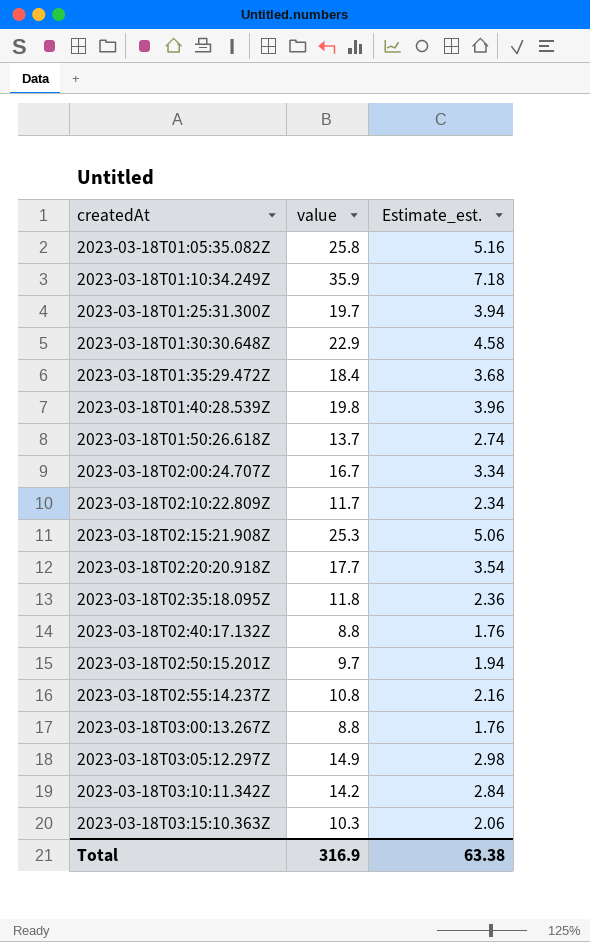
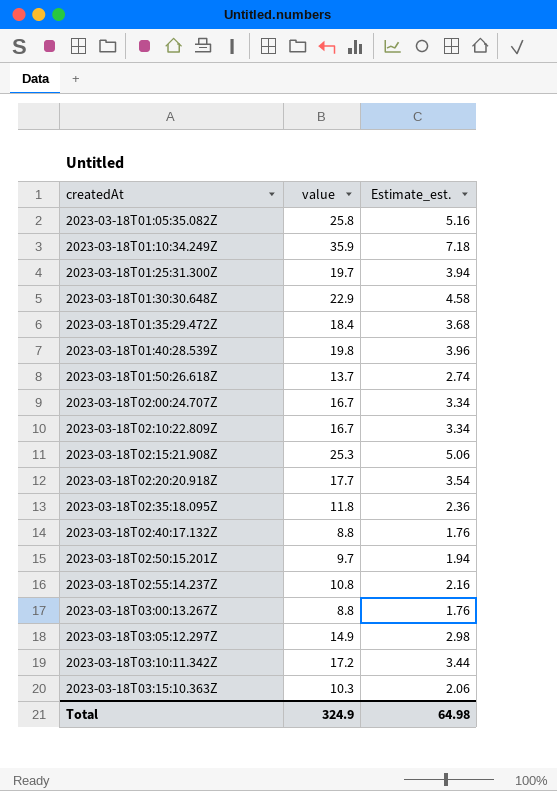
2023-03-18T02:10:22.809Z | value: 11.7 -> 16.7
2023-03-18T02:10:22.809Z | Estimate_est.: 2.34 -> 3.34
2023-03-18T03:10:11.342Z | value: 14.2 -> 17.2
2023-03-18T03:10:11.342Z | Estimate_est.: 2.84 -> 3.44
Total | value: 316.9 -> 324.9
Total | Estimate_est.: 63.38 -> 64.98

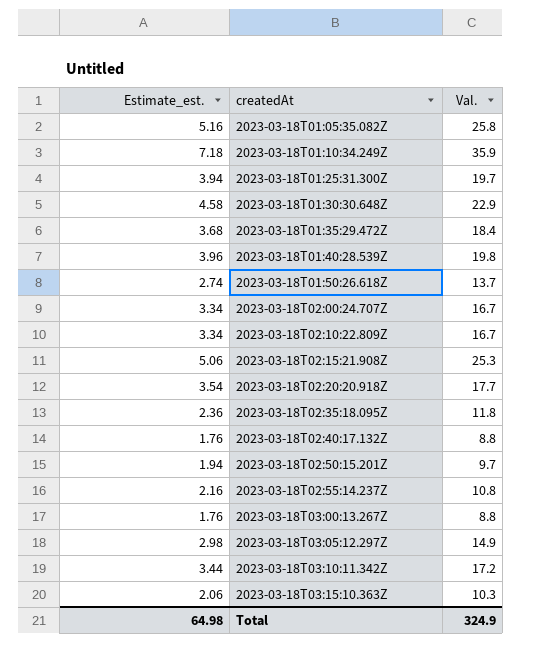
column Estimate_est. | position: 3 -> 1
column name: value -> Val.

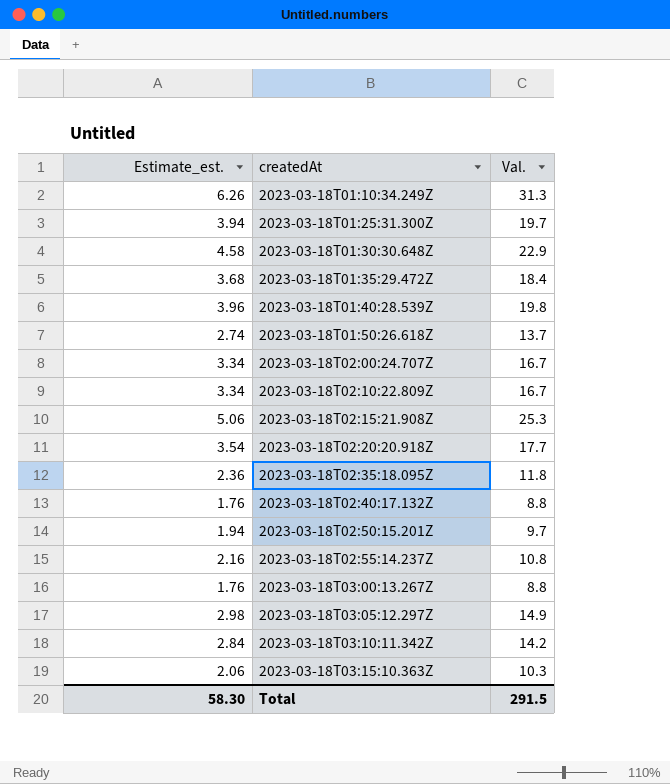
row 2023-03-18T01:05:35.082Z: 5.16 | 25.8 -> none
2023-03-18T01:10:34.249Z | Estimate_est.: 7.18 -> 6.26
2023-03-18T01:10:34.249Z | Val.: 35.9 -> 31.3
2023-03-18T03:10:11.342Z | Estimate_est.: 3.44 -> 2.84
2023-03-18T03:10:11.342Z | Val.: 17.2 -> 14.2
Total | Estimate_est.: 64.98 -> 58.30
Total | Val.: 324.9 -> 291.5

